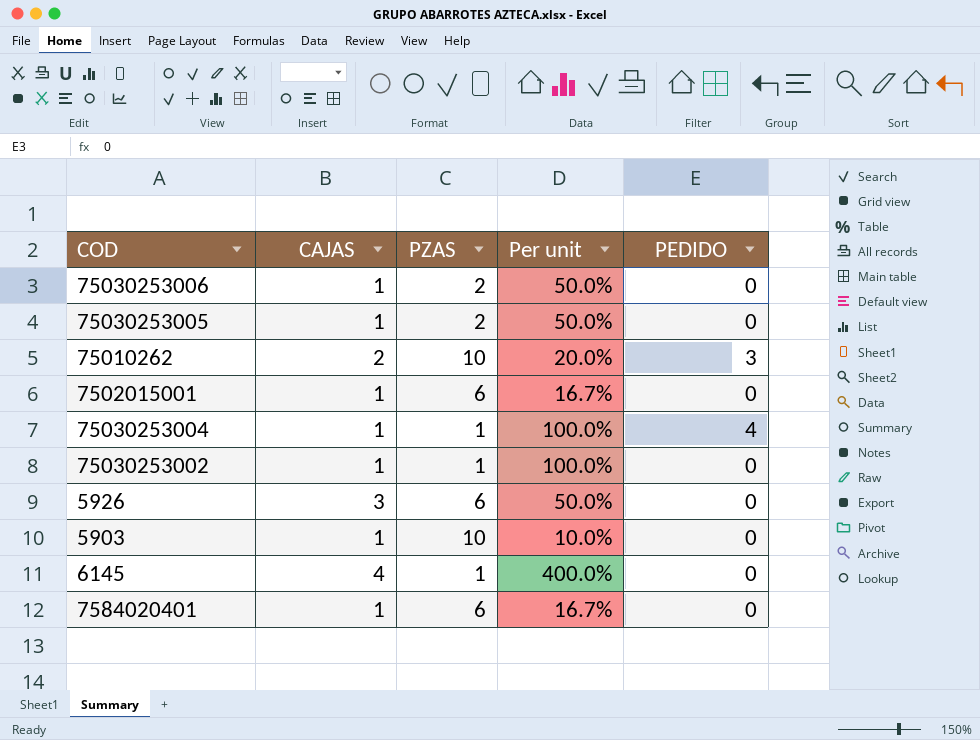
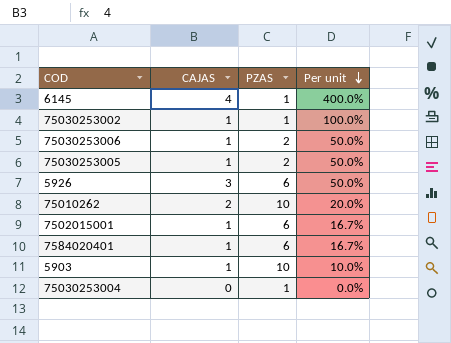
row order: none -> Per unit descending
column PEDIDO | position: 5 -> none
75030253004 | CAJAS: 1 -> 0
75030253004 | Per unit: 100.0% -> 0.0%

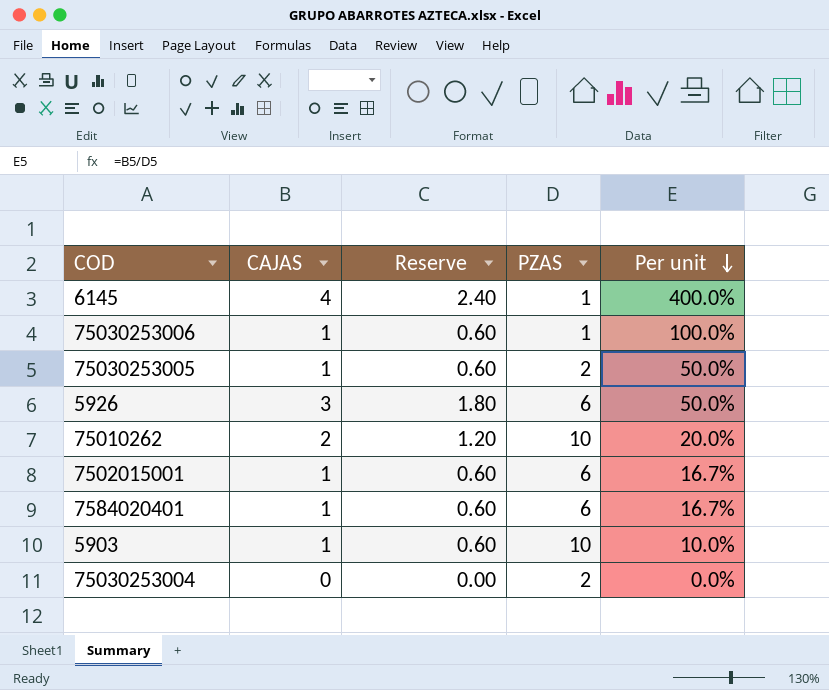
column Reserve | formula: none -> [CAJAS] * 0.6
row 75030253002: 1 | 1 | 100.0% -> none
75030253006 | PZAS: 2 -> 1
75030253006 | Per unit: 50.0% -> 100.0%
75030253004 | PZAS: 1 -> 2

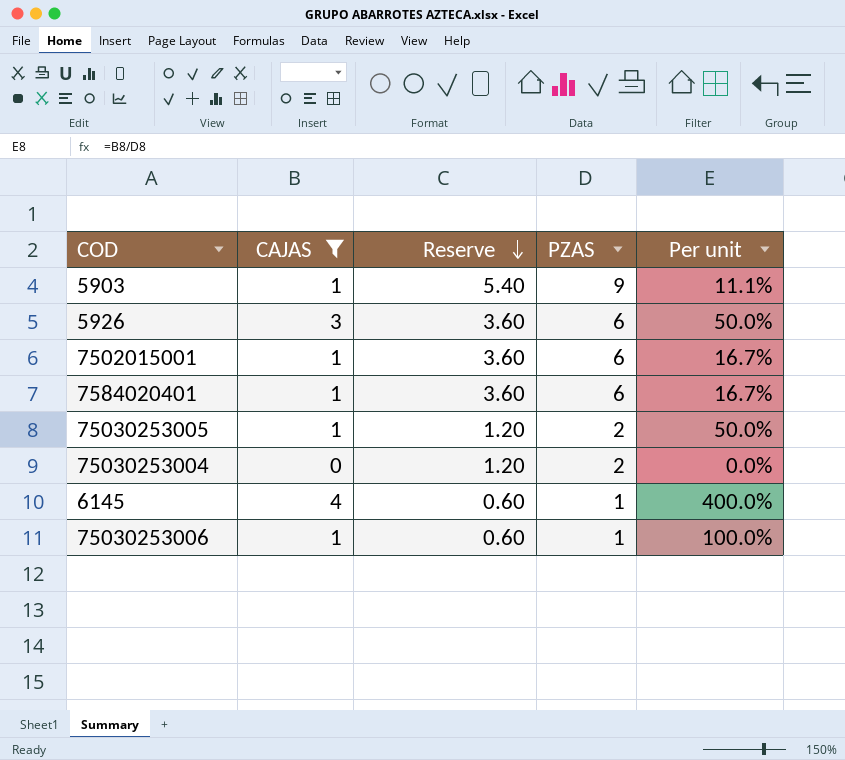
filter: none -> CAJAS != 2
row order: Per unit descending -> Reserve descending
column Reserve | formula: [CAJAS] * 0.6 -> [PZAS] * 0.6
5903 | PZAS: 10 -> 9
5903 | Per unit: 10.0% -> 11.1%

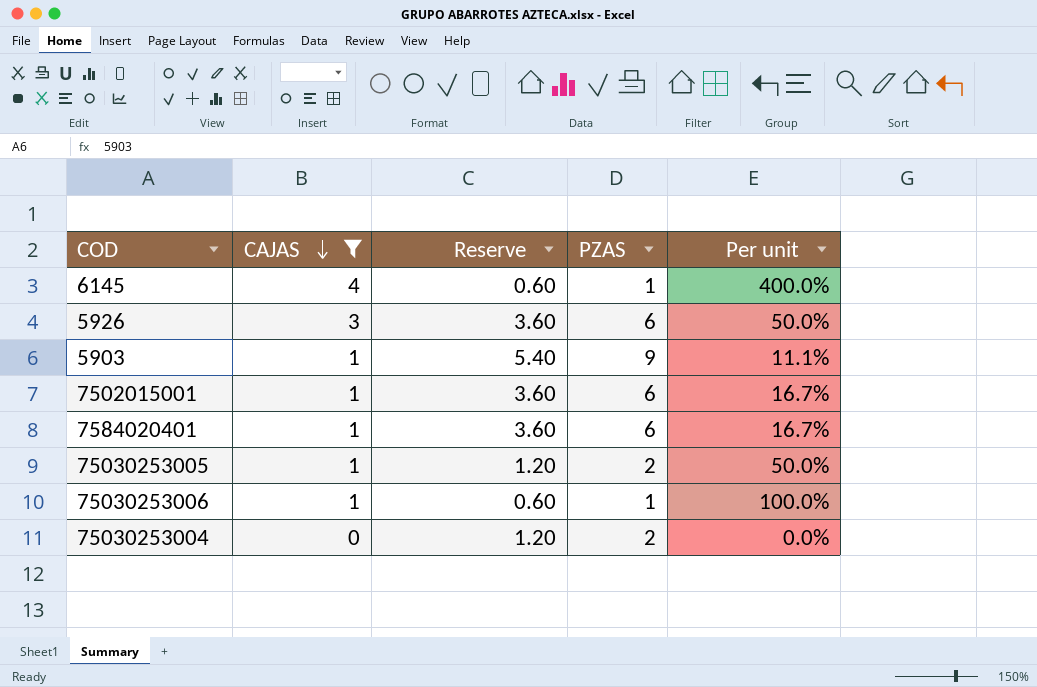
row order: Reserve descending -> CAJAS descending

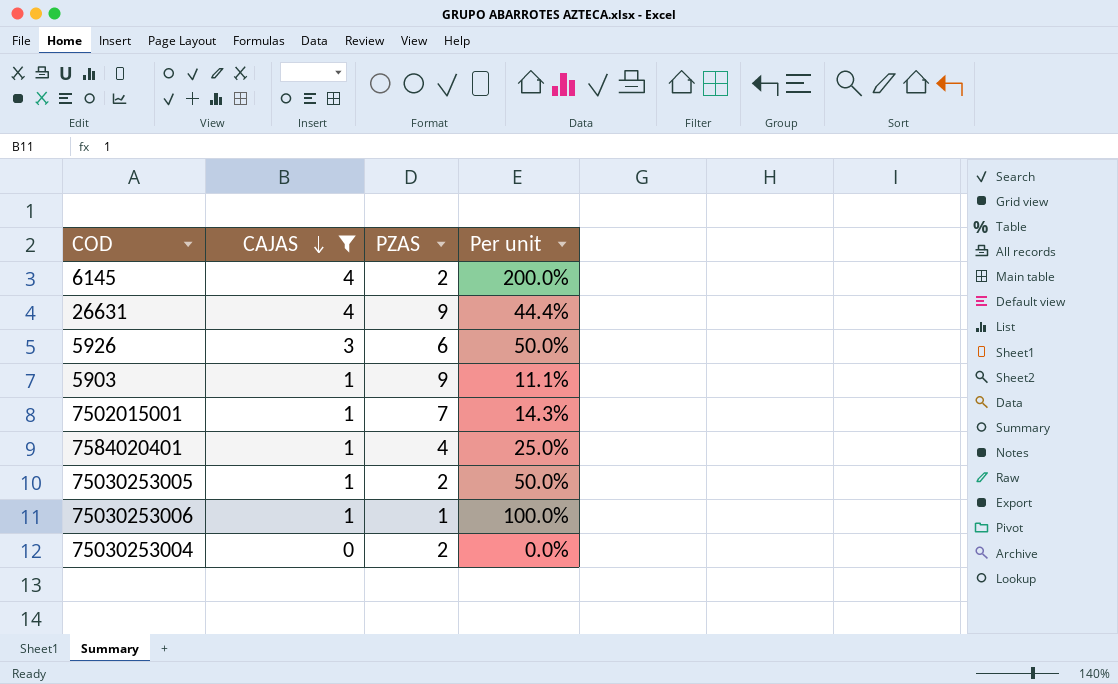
column Reserve | formula: [PZAS] * 0.6 -> none
6145 | PZAS: 1 -> 2
6145 | Per unit: 400.0% -> 200.0%
row 26631: none -> 4 | 9 | 44.4%
7502015001 | PZAS: 6 -> 7
7502015001 | Per unit: 16.7% -> 14.3%
7584020401 | PZAS: 6 -> 4
7584020401 | Per unit: 16.7% -> 25.0%

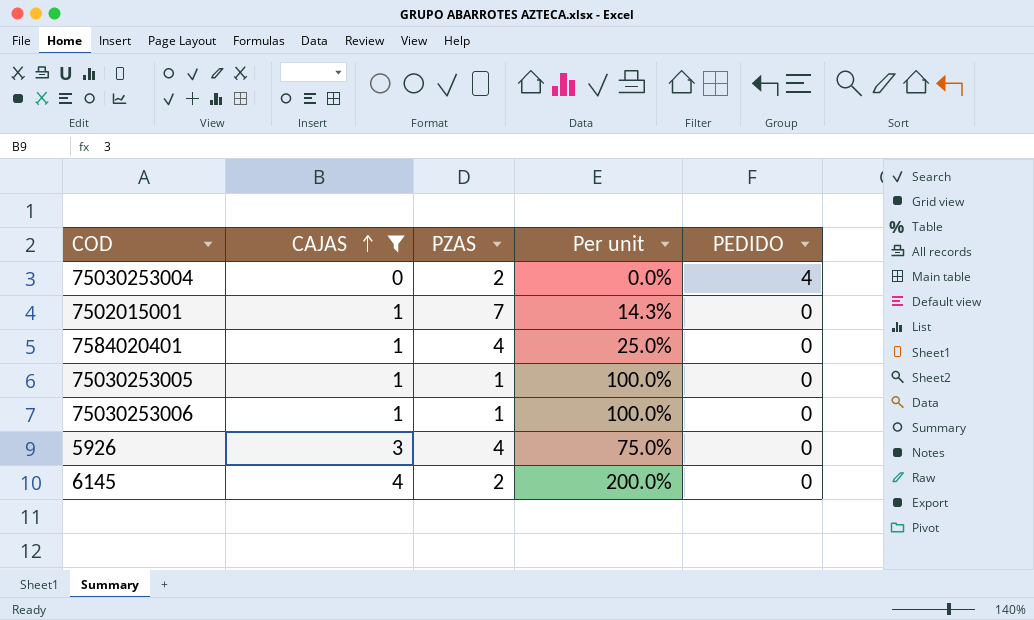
row order: CAJAS descending -> CAJAS ascending
column PEDIDO | position: none -> 5
row 26631: 4 | 9 | 44.4% -> none
row 5903: 1 | 9 | 11.1% -> none
75030253005 | PZAS: 2 -> 1
75030253005 | Per unit: 50.0% -> 100.0%
5926 | PZAS: 6 -> 4
5926 | Per unit: 50.0% -> 75.0%

